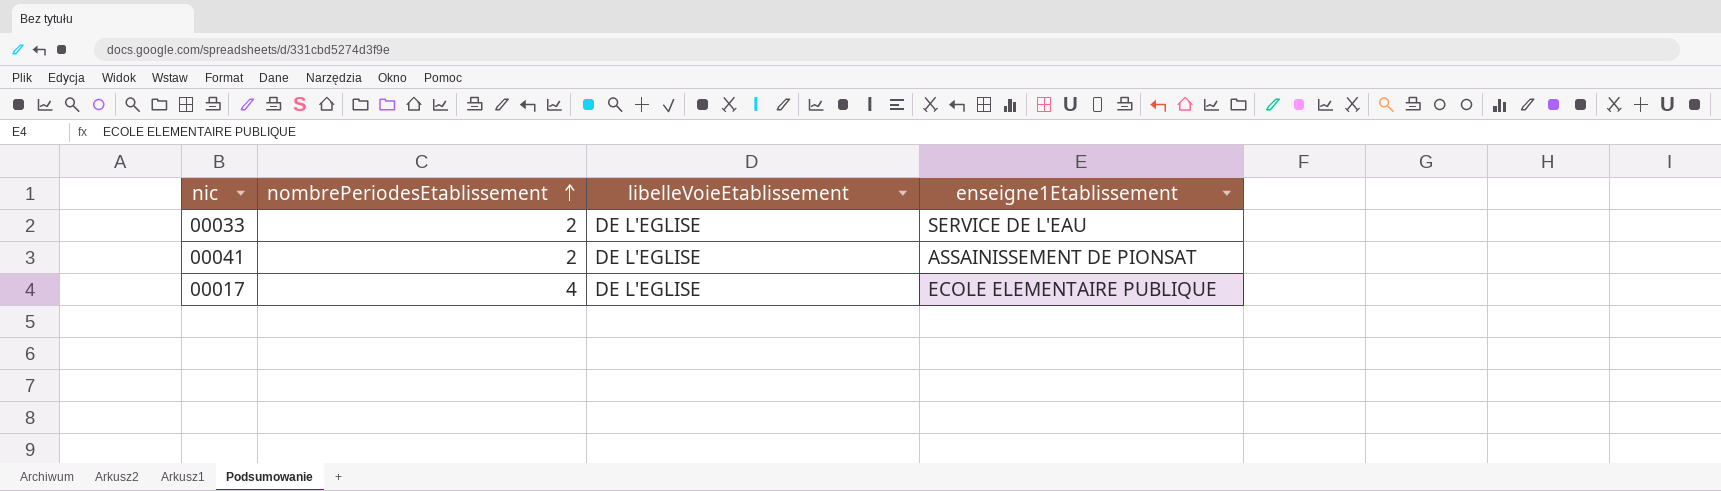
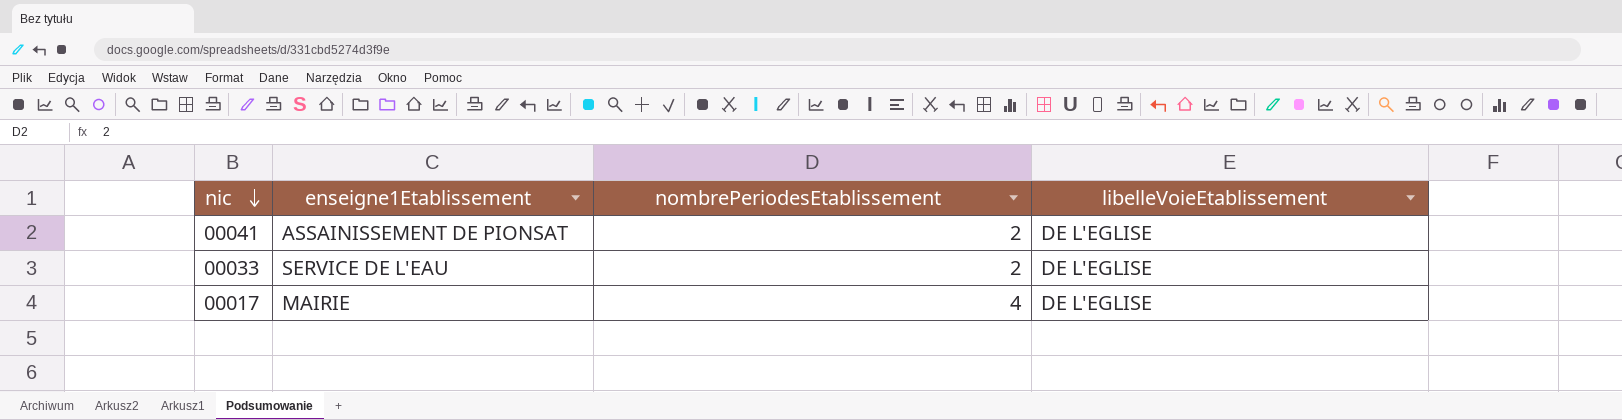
row order: nombrePeriodesEtablissement ascending -> nic descending
column enseigne1Etablissement | position: 4 -> 2
00017 | enseigne1Etablissement: ECOLE ELEMENTAIRE PUBLIQUE -> MAIRIE

